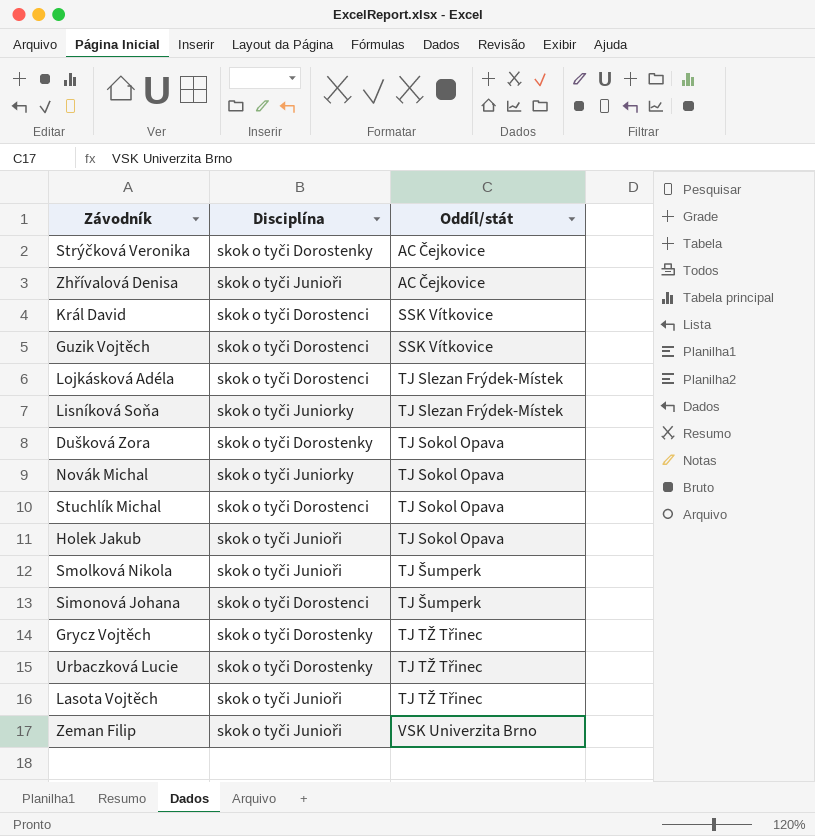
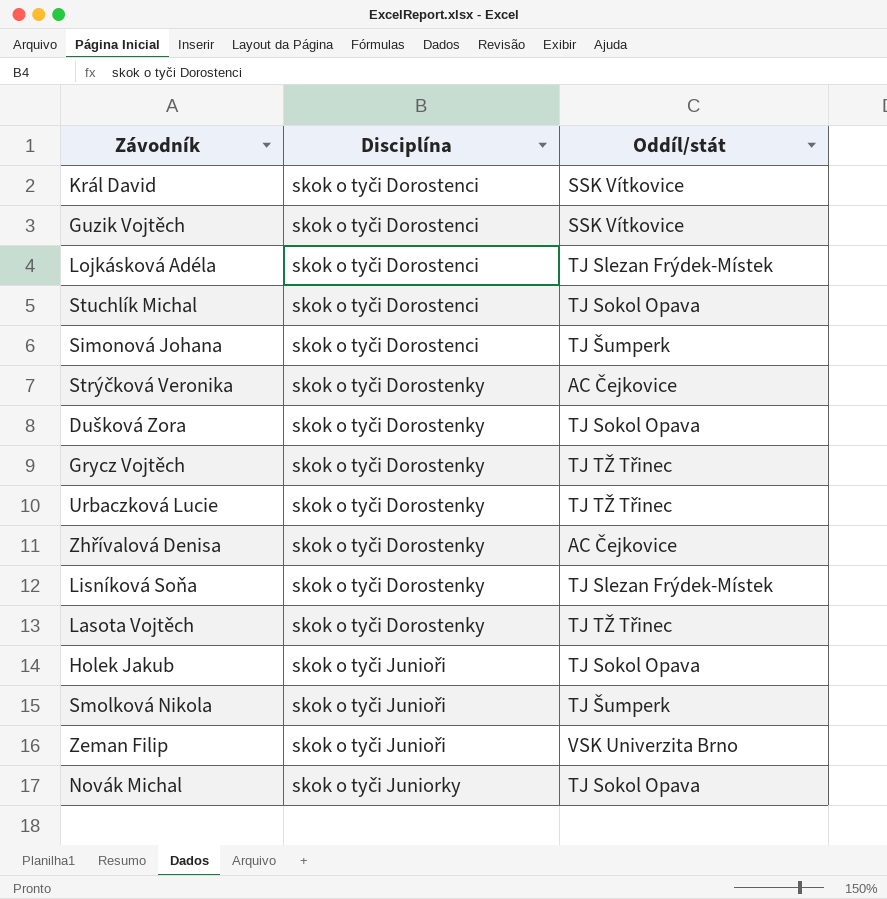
row order: Oddíl/stát ascending -> Disciplína ascending
Zhřívalová Denisa | Disciplína: skok o tyči Junioři -> skok o tyči Dorostenky
Lisníková Soňa | Disciplína: skok o tyči Juniorky -> skok o tyči Dorostenky
Lasota Vojtěch | Disciplína: skok o tyči Junioři -> skok o tyči Dorostenky

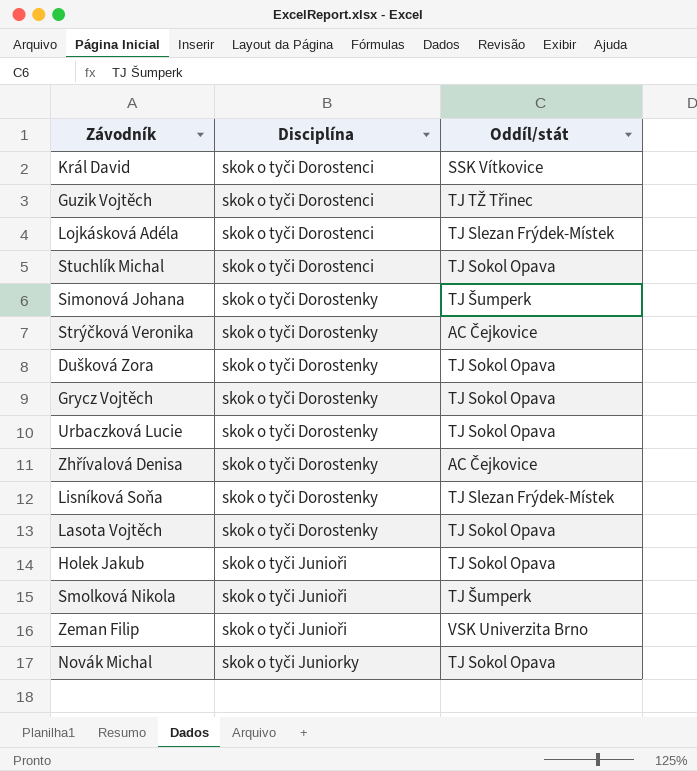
Guzik Vojtěch | Oddíl/stát: SSK Vítkovice -> TJ TŽ Třinec
Simonová Johana | Disciplína: skok o tyči Dorostenci -> skok o tyči Dorostenky
Grycz Vojtěch | Oddíl/stát: TJ TŽ Třinec -> TJ Sokol Opava
Urbaczková Lucie | Oddíl/stát: TJ TŽ Třinec -> TJ Sokol Opava
Lasota Vojtěch | Oddíl/stát: TJ TŽ Třinec -> TJ Sokol Opava

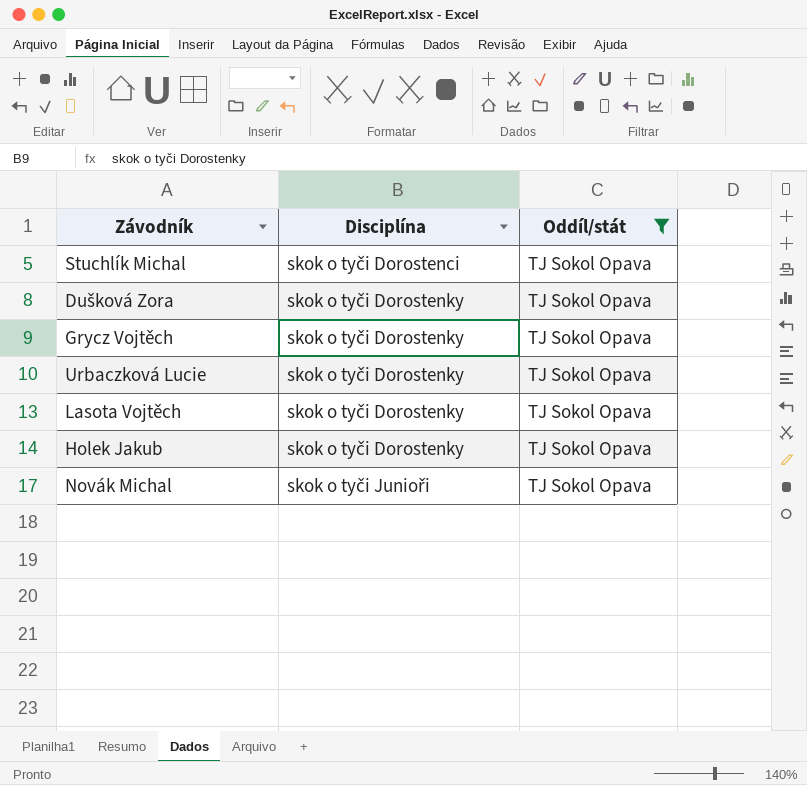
filter: none -> Oddíl/stát = TJ Sokol Opava
Holek Jakub | Disciplína: skok o tyči Junioři -> skok o tyči Dorostenky
Novák Michal | Disciplína: skok o tyči Juniorky -> skok o tyči Junioři

